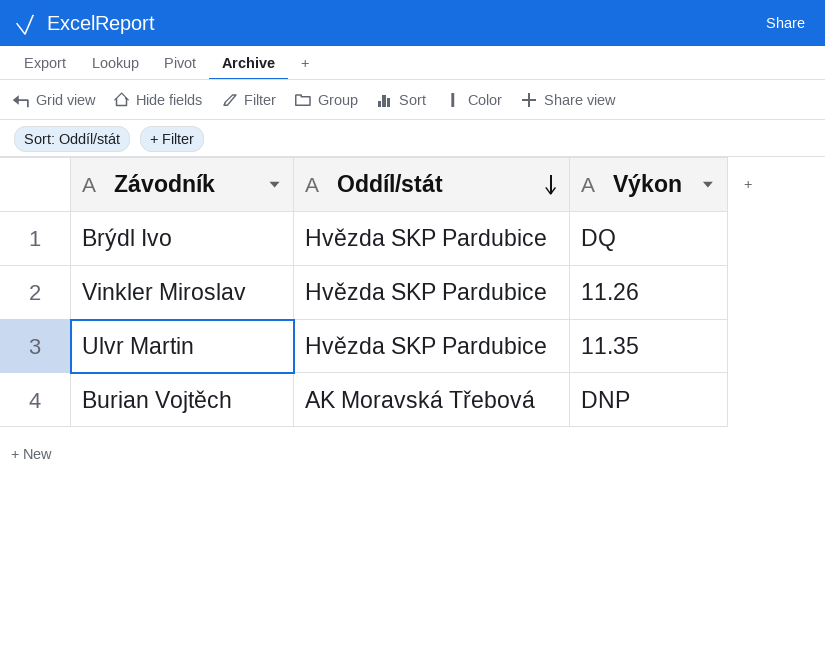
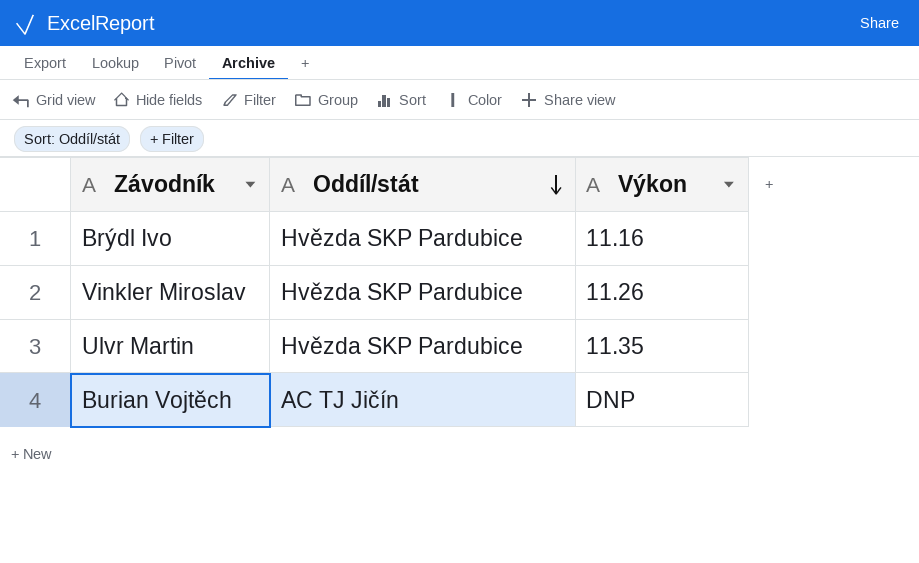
Brýdl Ivo | Výkon: DQ -> 11.16
Burian Vojtěch | Oddíl/stát: AK Moravská Třebová -> AC TJ Jičín

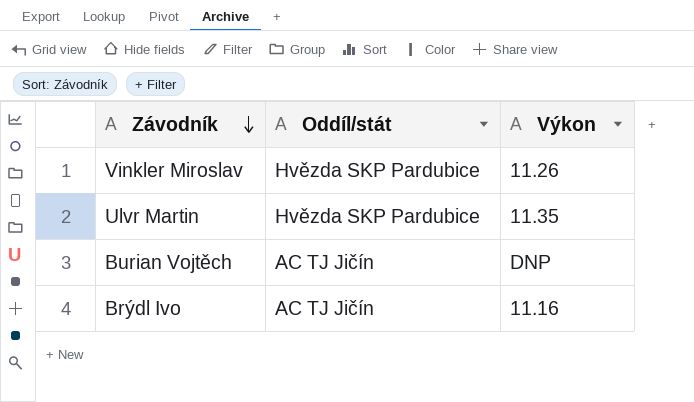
row order: Oddíl/stát descending -> Závodník descending
Brýdl Ivo | Oddíl/stát: Hvězda SKP Pardubice -> AC TJ Jičín

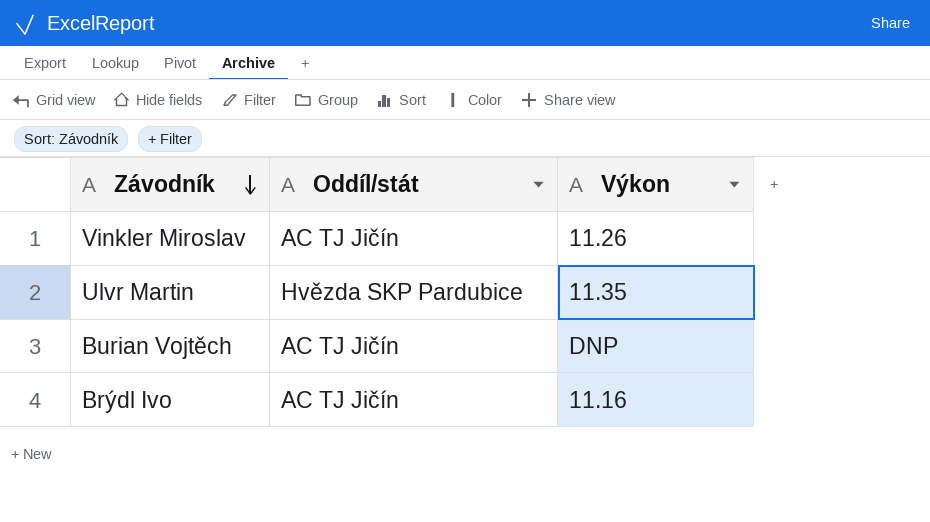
Vinkler Miroslav | Oddíl/stát: Hvězda SKP Pardubice -> AC TJ Jičín

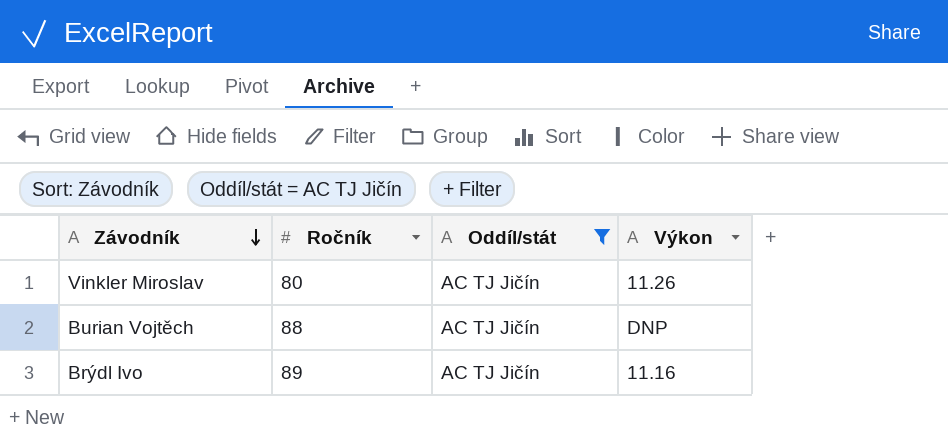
filter: none -> Oddíl/stát = AC TJ Jičín
column Ročník | position: none -> 2

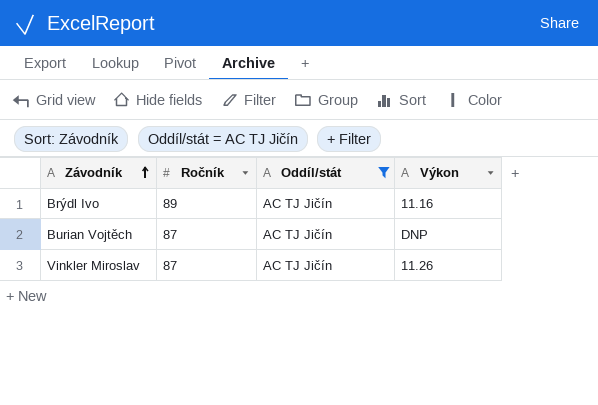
row order: Závodník descending -> Závodník ascending
Burian Vojtěch | Ročník: 88 -> 87
Vinkler Miroslav | Ročník: 80 -> 87

